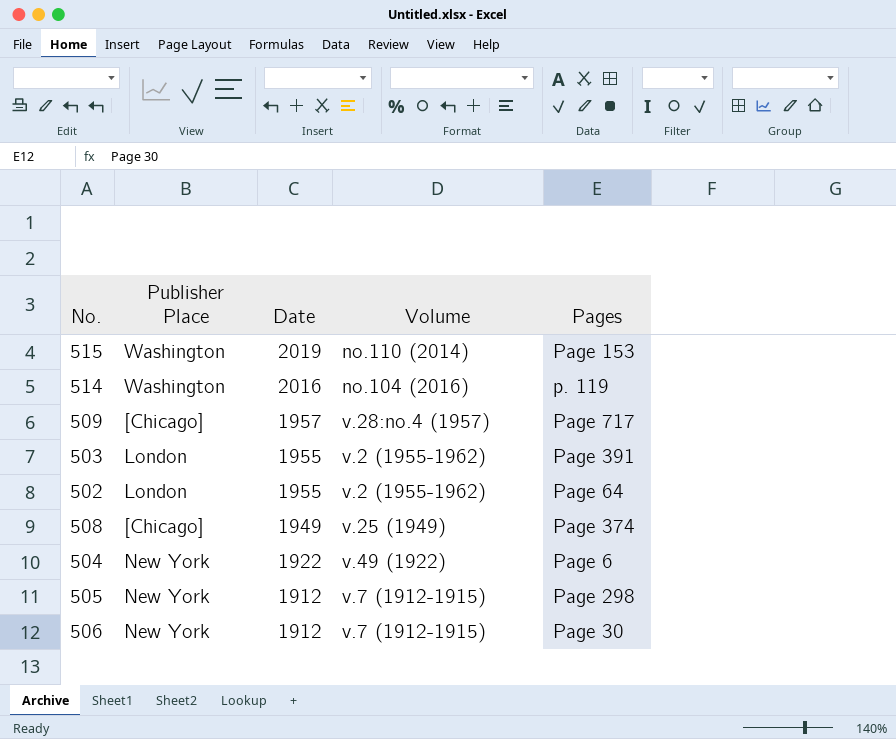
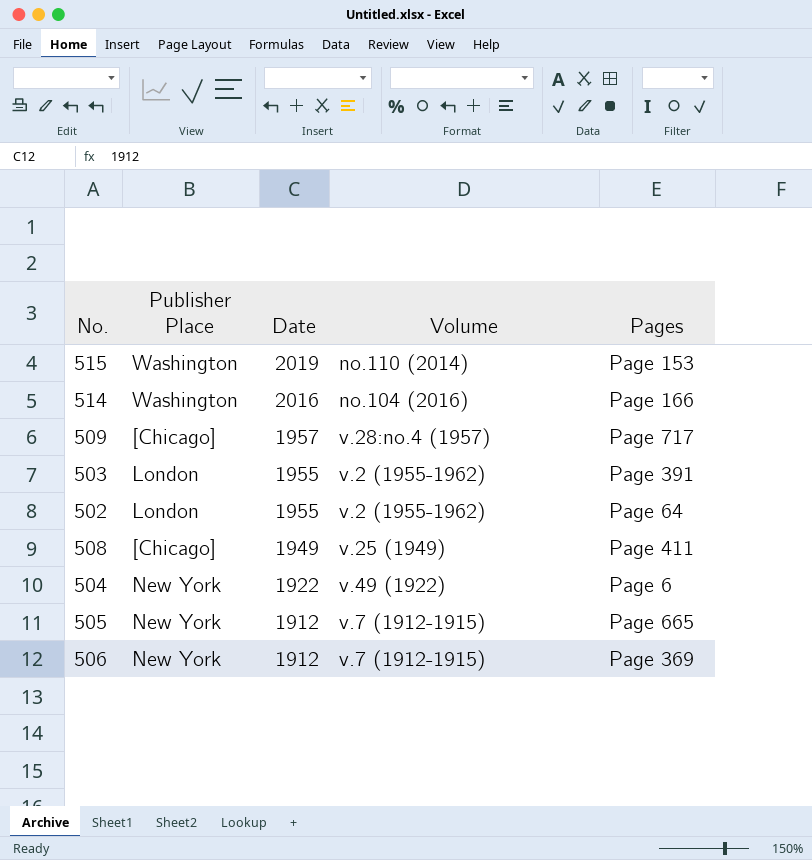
514 | Pages: p. 119 -> Page 166
508 | Pages: Page 374 -> Page 411
505 | Pages: Page 298 -> Page 665
506 | Pages: Page 30 -> Page 369

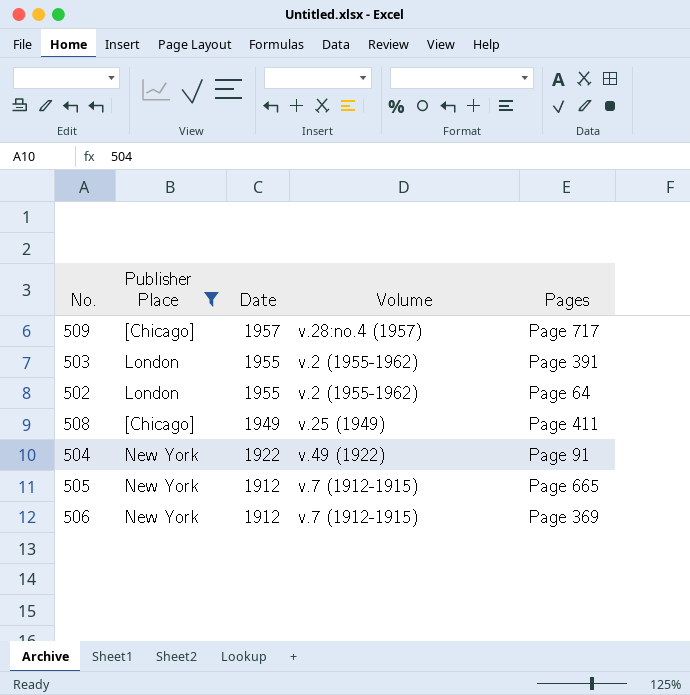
filter: none -> Publisher Place != Washington
504 | Pages: Page 6 -> Page 91

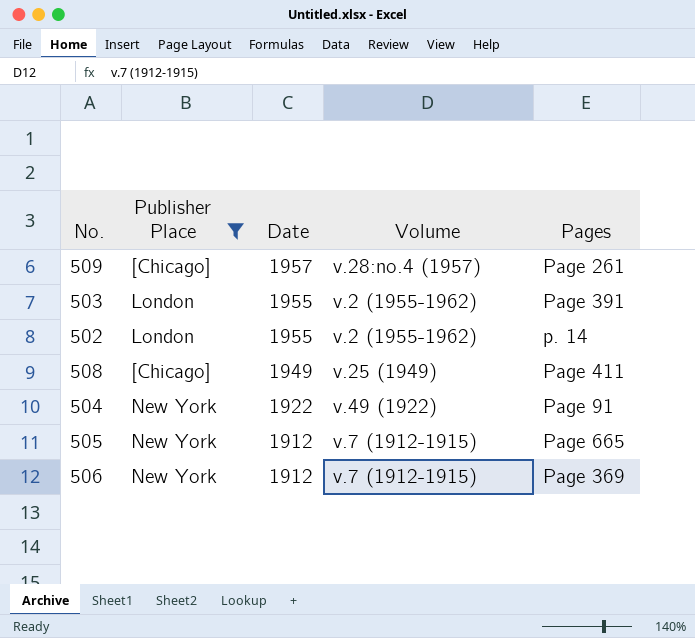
509 | Pages: Page 717 -> Page 261
502 | Pages: Page 64 -> p. 14

